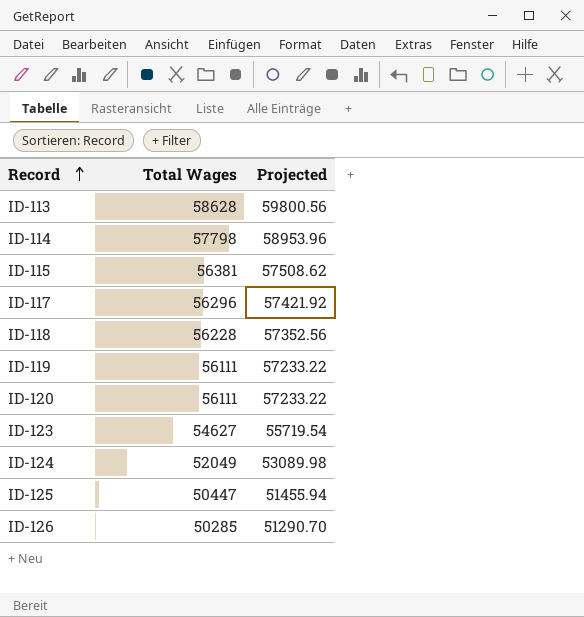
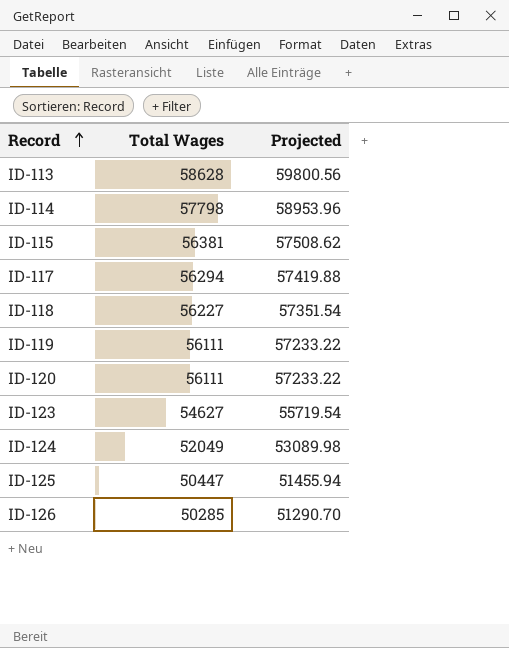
ID-117 | Total Wages: 56296 -> 56294
ID-117 | Projected: 57421.92 -> 57419.88
ID-118 | Total Wages: 56228 -> 56227
ID-118 | Projected: 57352.56 -> 57351.54

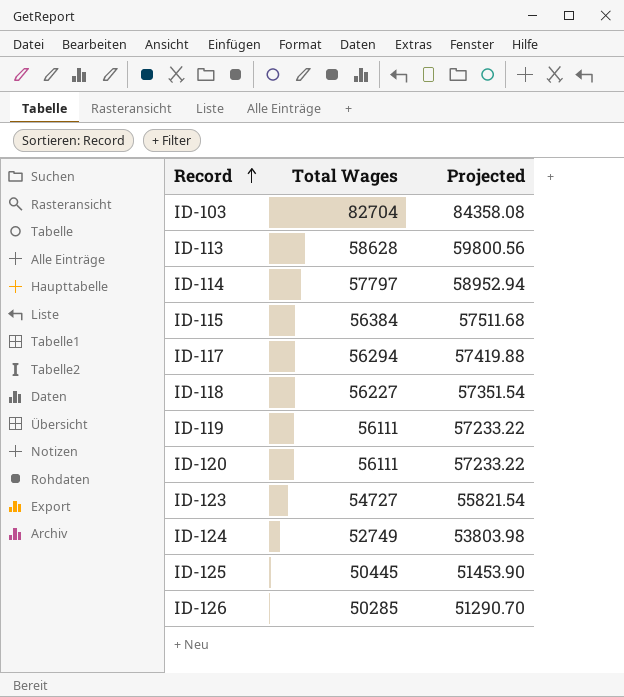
row ID-103: none -> 82704 | 84358.08
ID-114 | Total Wages: 57798 -> 57797
ID-114 | Projected: 58953.96 -> 58952.94
ID-115 | Total Wages: 56381 -> 56384
ID-115 | Projected: 57508.62 -> 57511.68
ID-123 | Total Wages: 54627 -> 54727
ID-123 | Projected: 55719.54 -> 55821.54
ID-124 | Total Wages: 52049 -> 52749
ID-124 | Projected: 53089.98 -> 53803.98
ID-125 | Total Wages: 50447 -> 50445
ID-125 | Projected: 51455.94 -> 51453.90

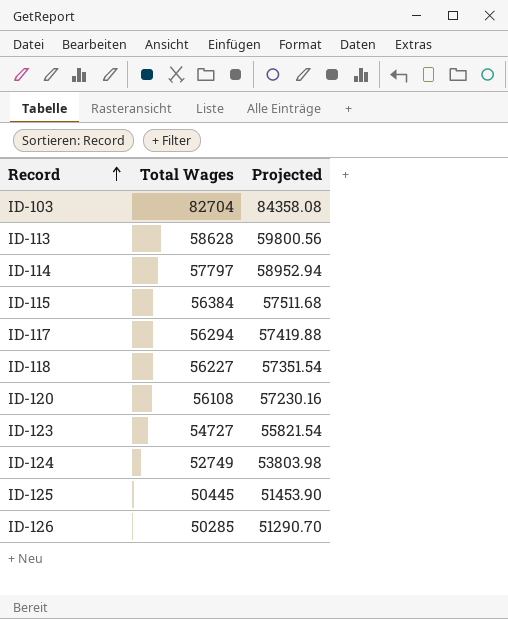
row ID-119: 56111 | 57233.22 -> none
ID-120 | Total Wages: 56111 -> 56108
ID-120 | Projected: 57233.22 -> 57230.16

